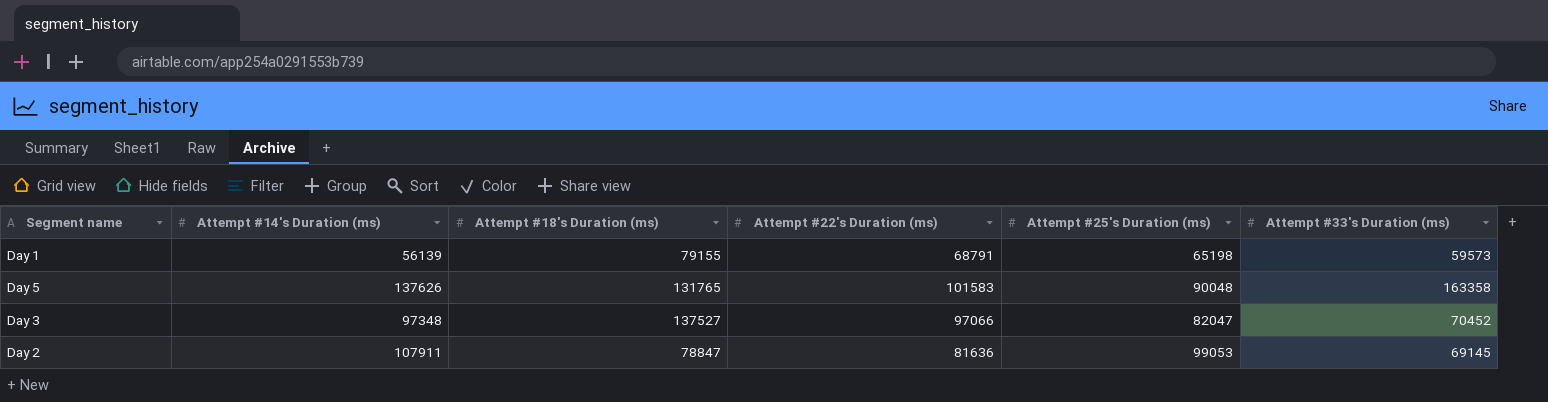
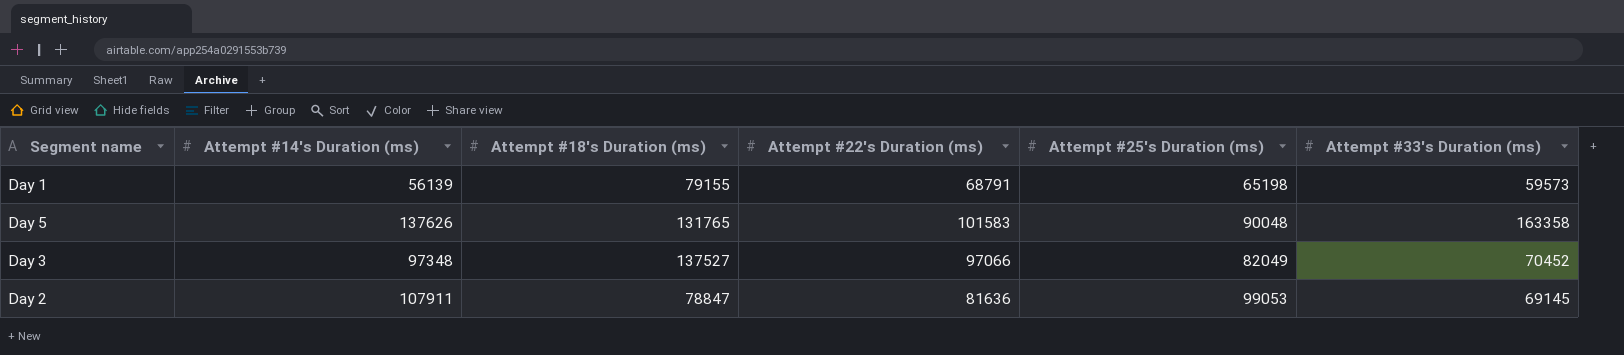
Day 3 | Attempt #25's Duration (ms): 82047 -> 82049

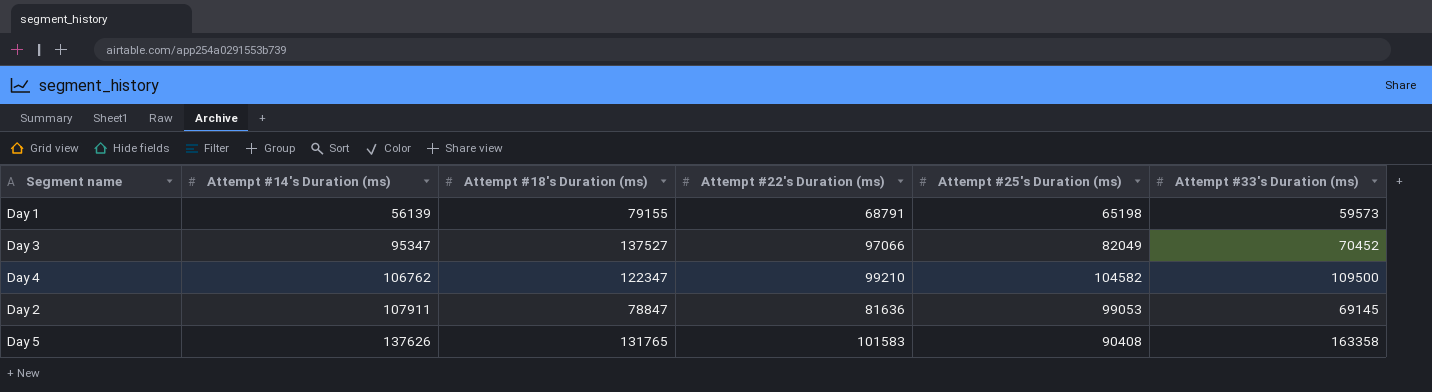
row order: none -> Attempt #14's Duration (ms) ascending
Day 3 | Attempt #14's Duration (ms): 97348 -> 95347
row Day 4: none -> 106762 | 122347 | 99210 | 104582 | 109500
Day 5 | Attempt #25's Duration (ms): 90048 -> 90408

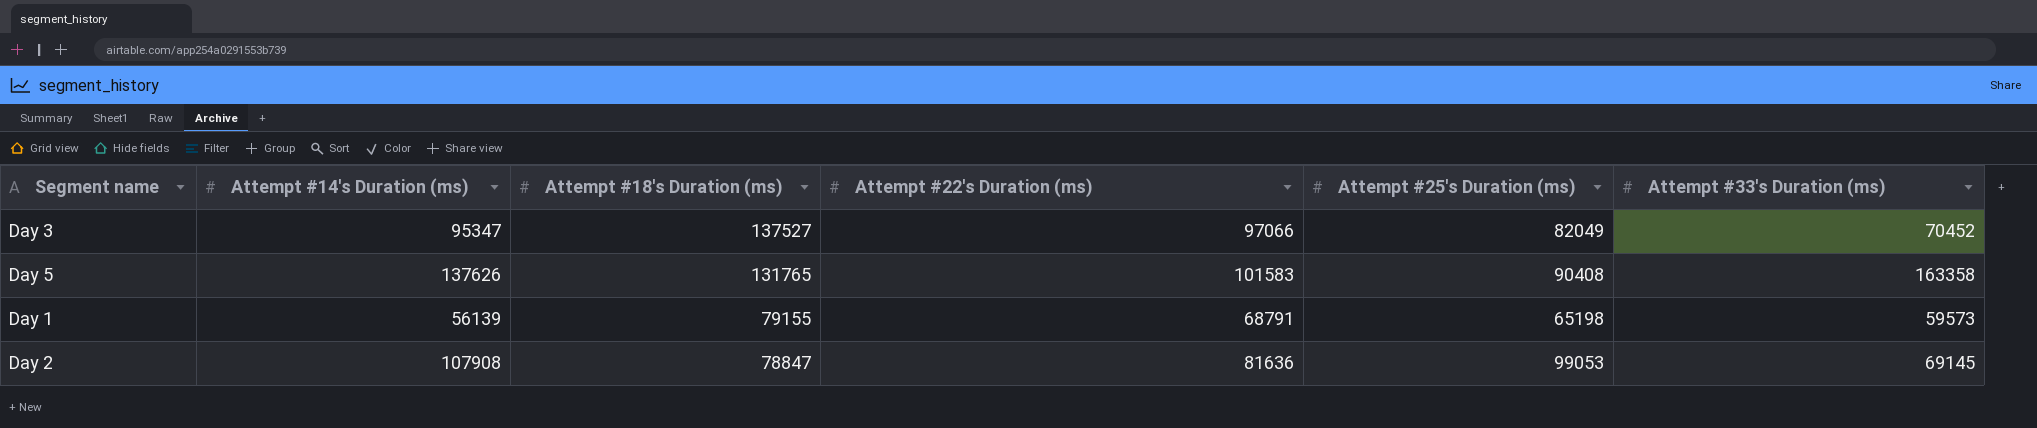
row order: Attempt #14's Duration (ms) ascending -> Attempt #18's Duration (ms) descending
row Day 4: 106762 | 122347 | 99210 | 104582 | 109500 -> none
Day 2 | Attempt #14's Duration (ms): 107911 -> 107908

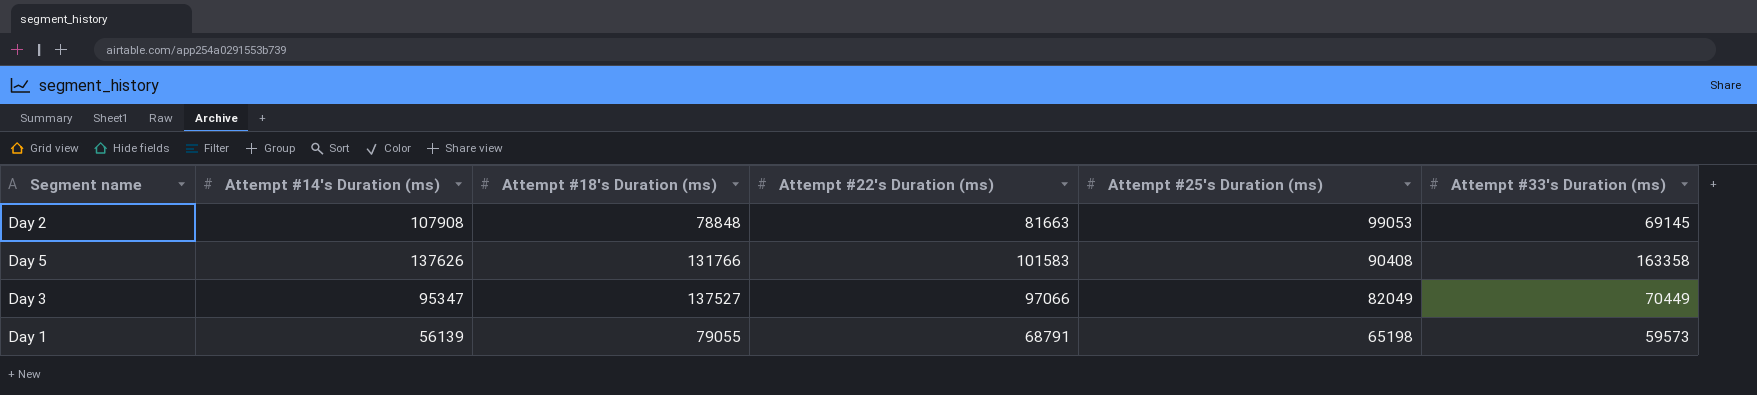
row order: Attempt #18's Duration (ms) descending -> Attempt #25's Duration (ms) descending
Day 2 | Attempt #18's Duration (ms): 78847 -> 78848
Day 2 | Attempt #22's Duration (ms): 81636 -> 81663
Day 5 | Attempt #18's Duration (ms): 131765 -> 131766
Day 3 | Attempt #33's Duration (ms): 70452 -> 70449
Day 1 | Attempt #18's Duration (ms): 79155 -> 79055

